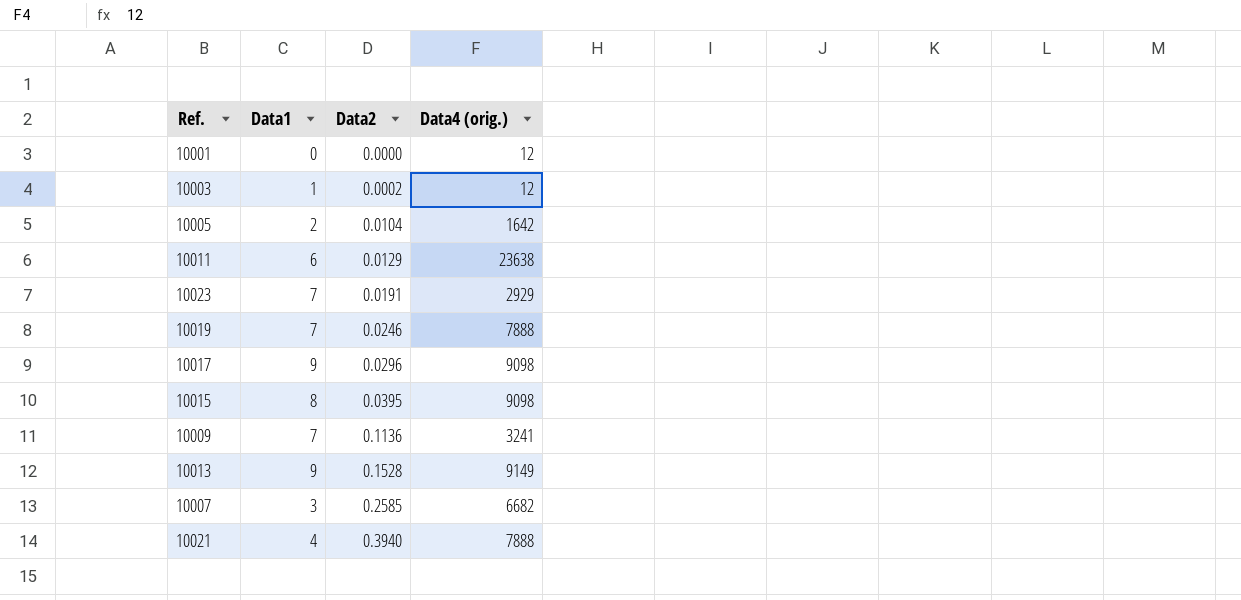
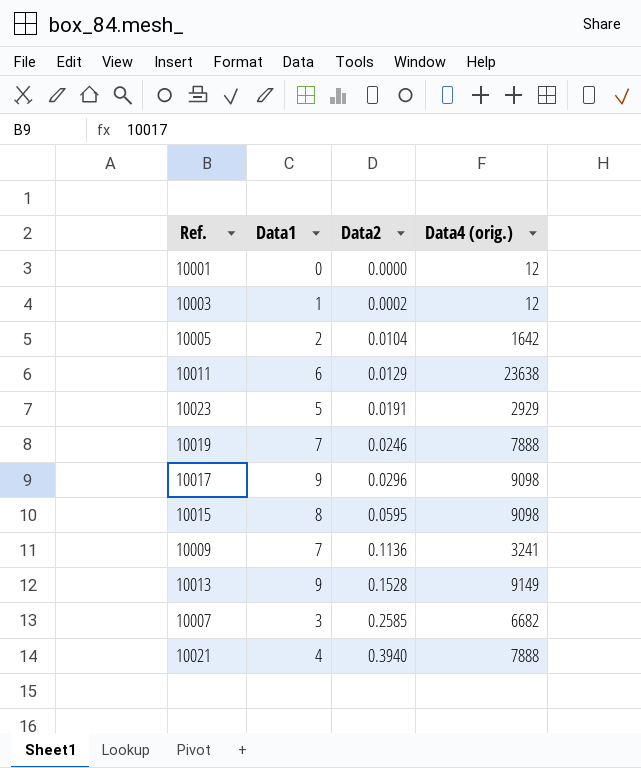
10023 | Data1: 7 -> 5
10015 | Data2: 0.0395 -> 0.0595

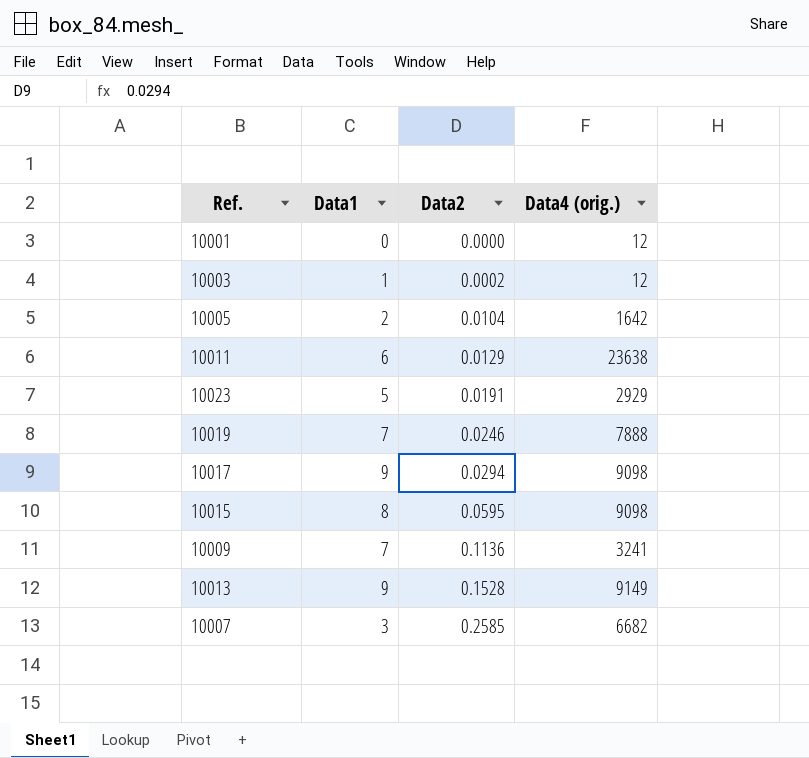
row 10021: 4 | 0.3940 | 7888 -> none
10017 | Data2: 0.0296 -> 0.0294

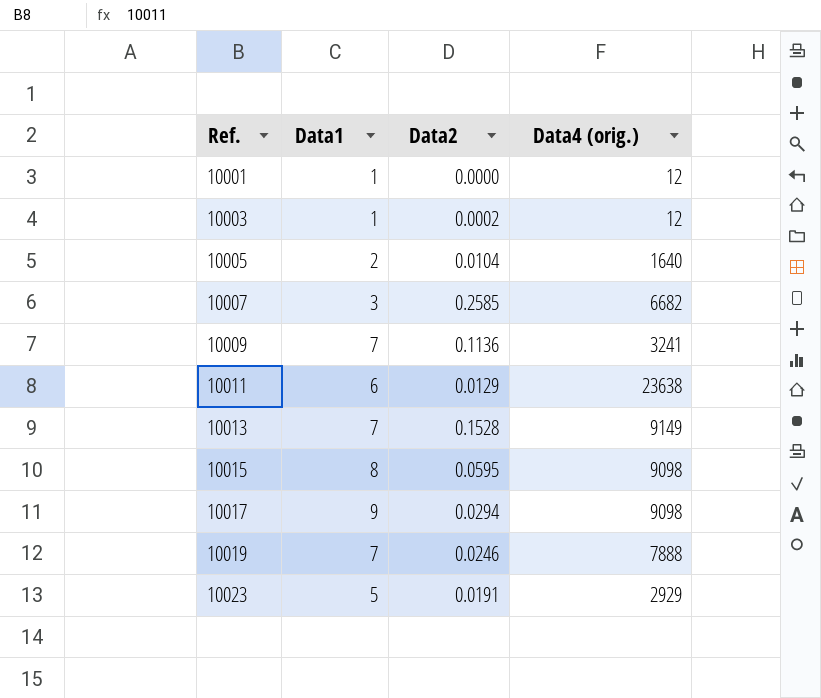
row order: Data2 ascending -> Ref. ascending
10001 | Data1: 0 -> 1
10005 | Data4 (orig.): 1642 -> 1640
10013 | Data1: 9 -> 7

